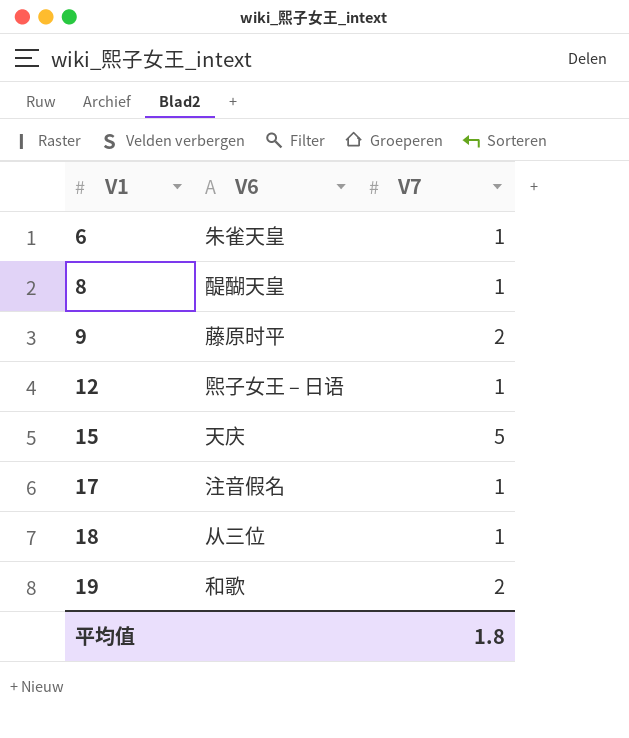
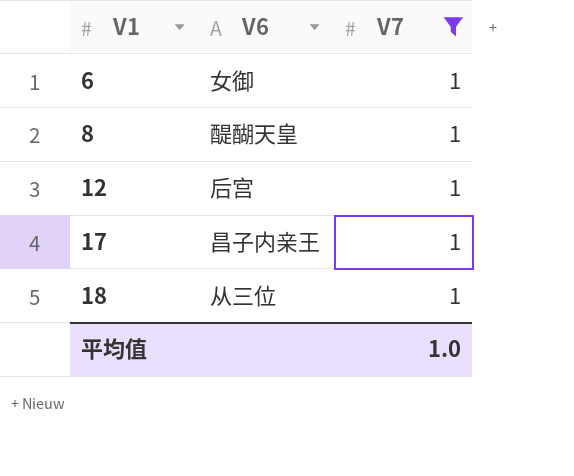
filter: none -> V7 = 1
6 | V6: 朱雀天皇 -> 女御
12 | V6: 煕子女王 – 日语 -> 后宫
17 | V6: 注音假名 -> 昌子内亲王
平均值 | V7: 1.8 -> 1.0

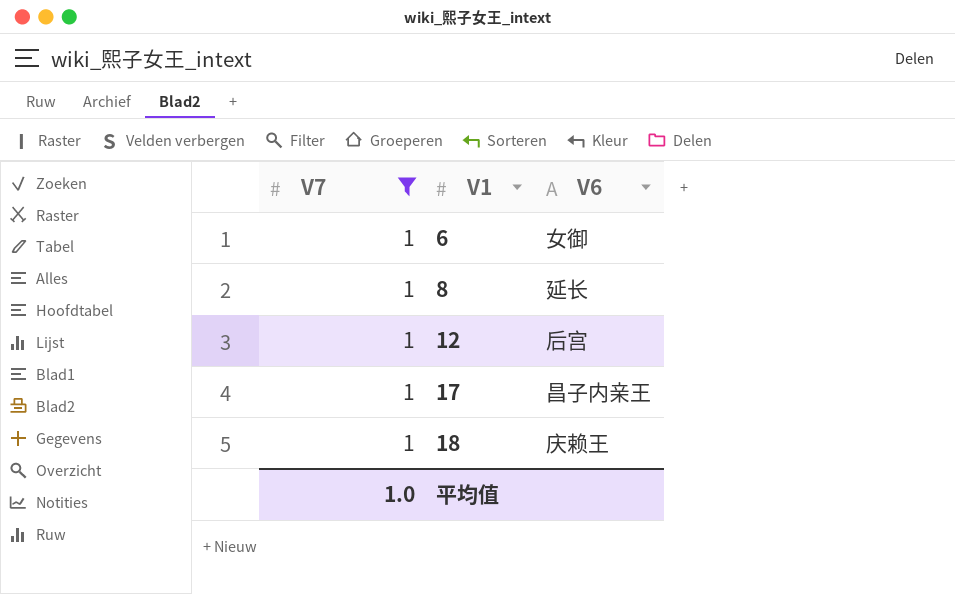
column V7 | position: 3 -> 1
8 | V6: 醍醐天皇 -> 延长
18 | V6: 从三位 -> 庆赖王

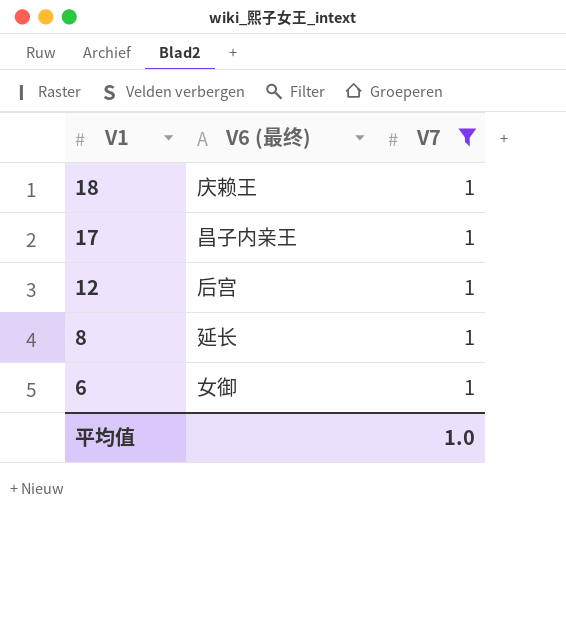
row order: V1 ascending -> V1 descending
column name: V6 -> V6 (最终)
column V7 | position: 1 -> 3

